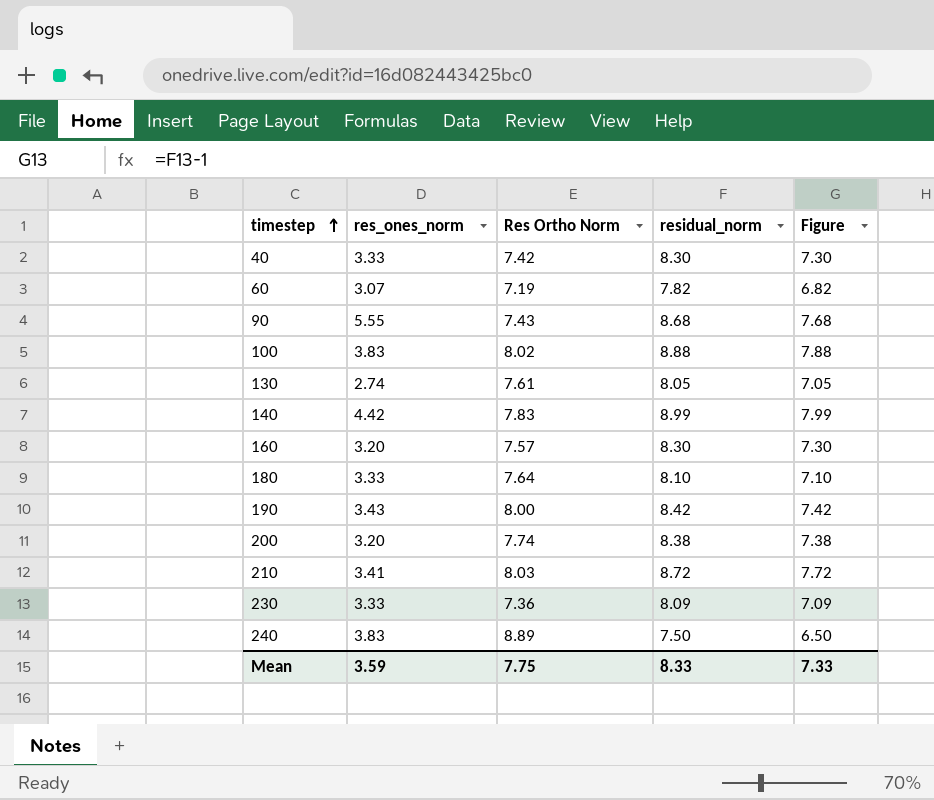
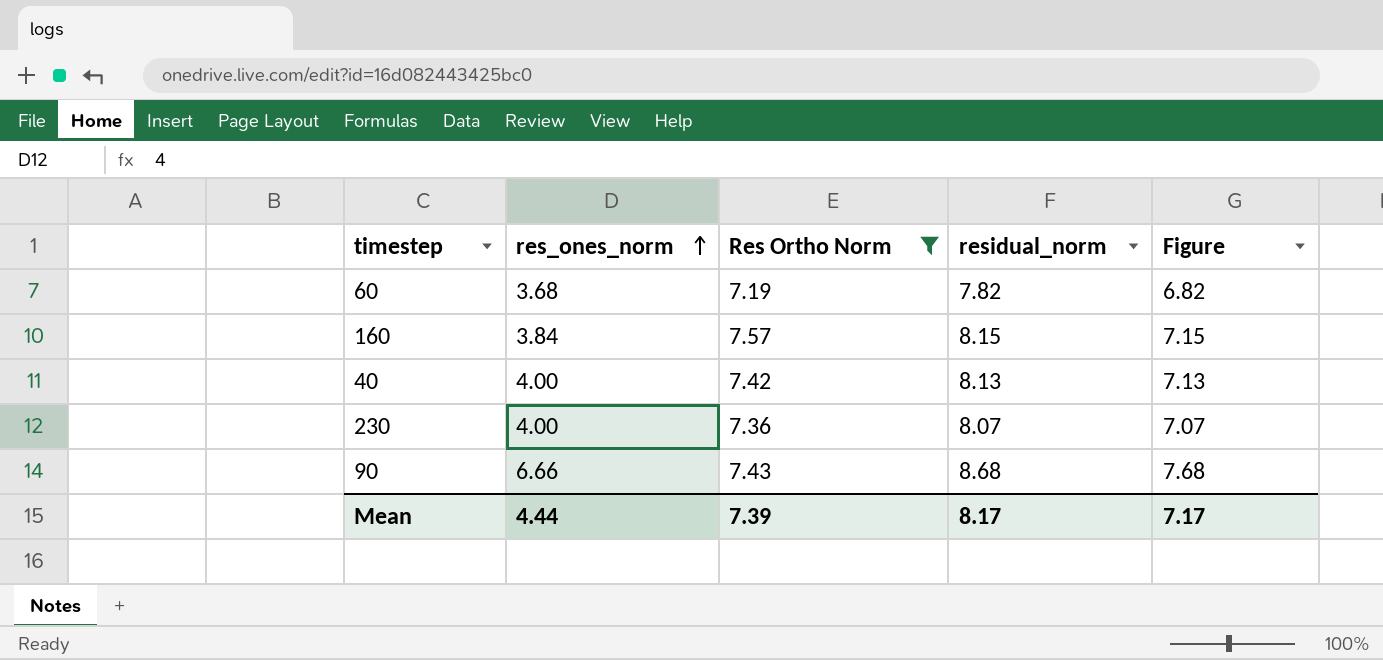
filter: none -> Res Ortho Norm <= 7.57
row order: timestep ascending -> res_ones_norm ascending
60 | res_ones_norm: 3.07 -> 3.68
160 | res_ones_norm: 3.20 -> 3.84
160 | residual_norm: 8.30 -> 8.15
160 | Figure: 7.30 -> 7.15
40 | res_ones_norm: 3.33 -> 4.00
40 | residual_norm: 8.30 -> 8.13
40 | Figure: 7.30 -> 7.13
230 | res_ones_norm: 3.33 -> 4.00
230 | residual_norm: 8.09 -> 8.07
230 | Figure: 7.09 -> 7.07
90 | res_ones_norm: 5.55 -> 6.66
Mean | res_ones_norm: 3.59 -> 4.44
Mean | Res Ortho Norm: 7.75 -> 7.39
Mean | residual_norm: 8.33 -> 8.17
Mean | Figure: 7.33 -> 7.17

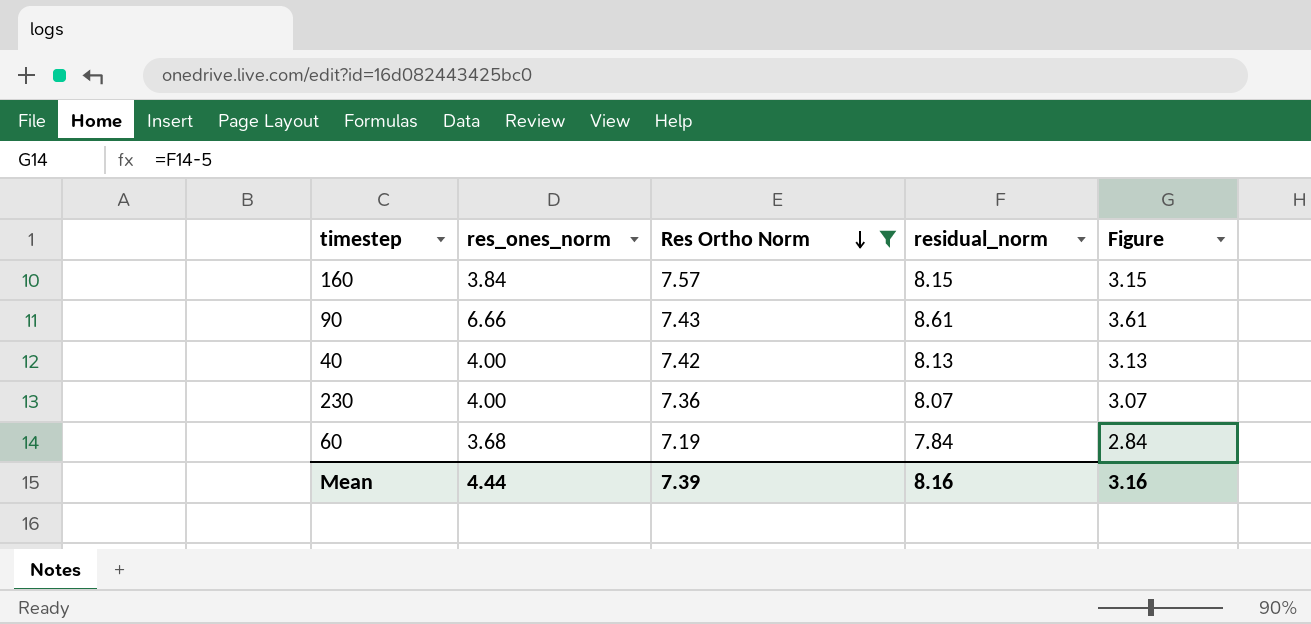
row order: res_ones_norm ascending -> Res Ortho Norm descending
column Figure | formula: [residual_norm] - 1 -> [residual_norm] - 5
90 | residual_norm: 8.68 -> 8.61
60 | residual_norm: 7.82 -> 7.84
Mean | residual_norm: 8.17 -> 8.16
Mean | Figure: 7.17 -> 3.16

